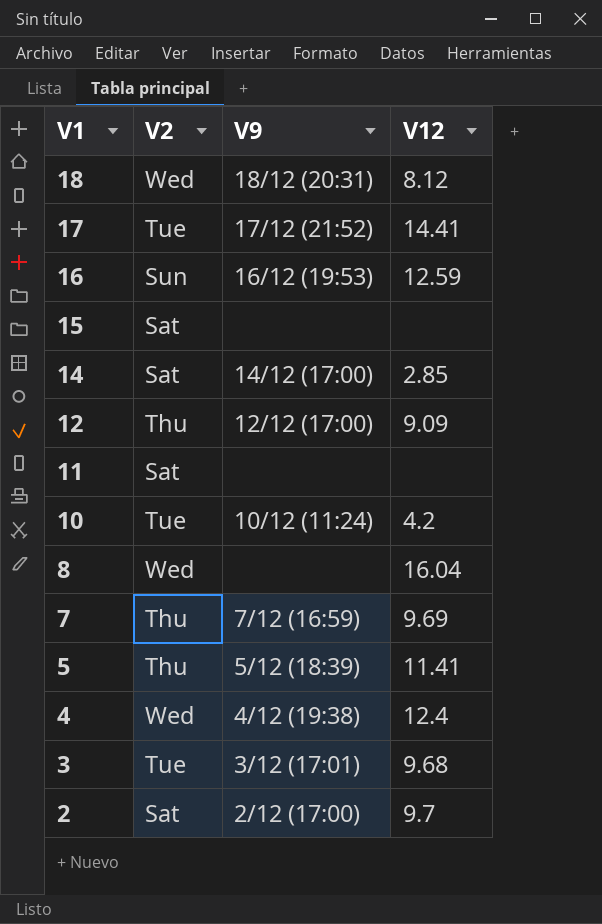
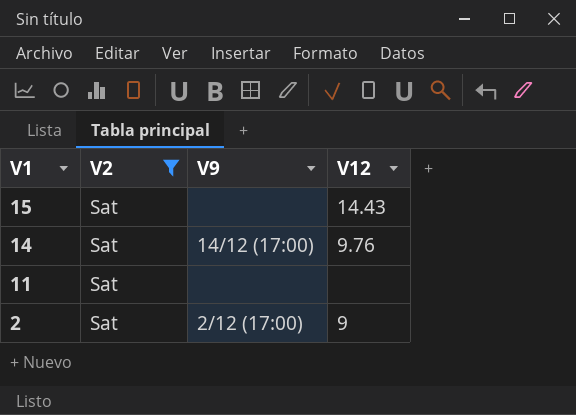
filter: none -> V2 = Sat
15 | V12: none -> 14.43
14 | V12: 2.85 -> 9.76
2 | V12: 9.7 -> 9

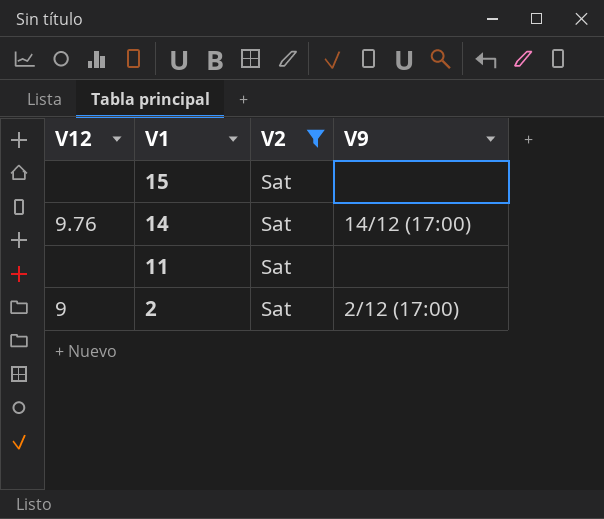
column V12 | position: 4 -> 1
15 | V12: 14.43 -> none

